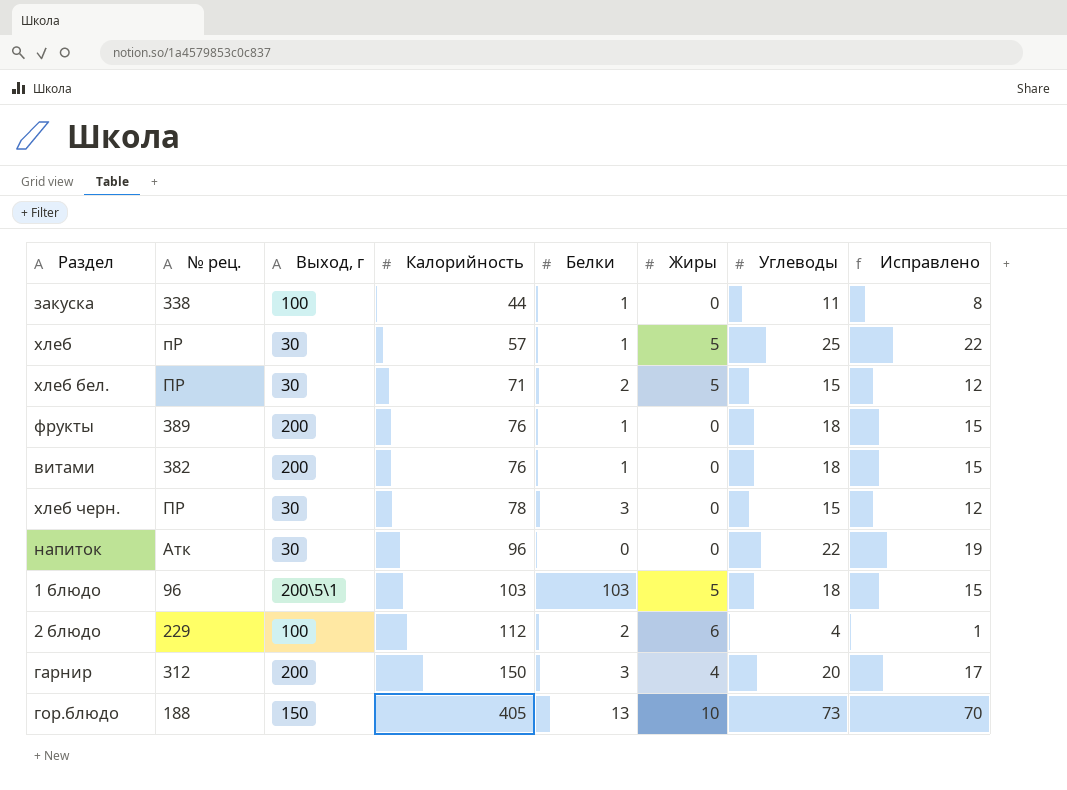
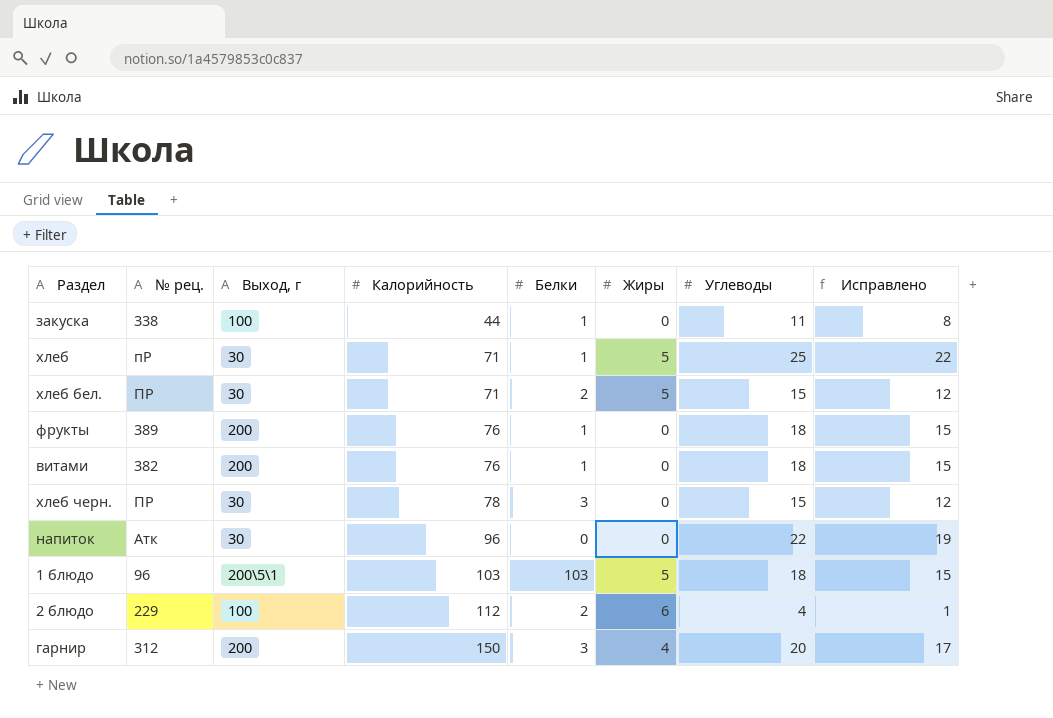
row гор.блюдо: 188 | 150 | 405 | 13 | 10 | 73 | 70 -> none
хлеб | Калорийность: 57 -> 71

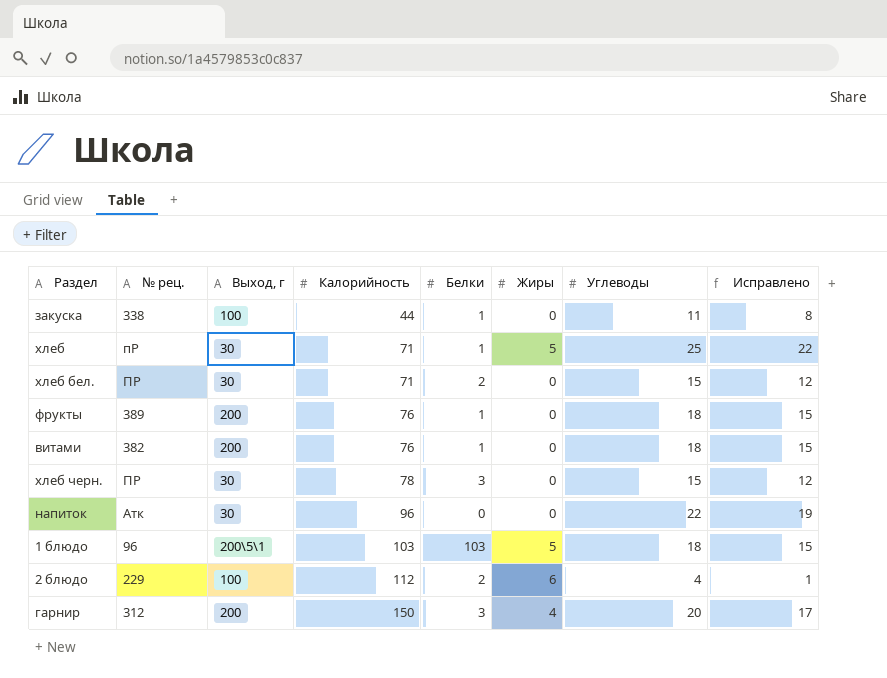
хлеб бел. | Жиры: 5 -> 0

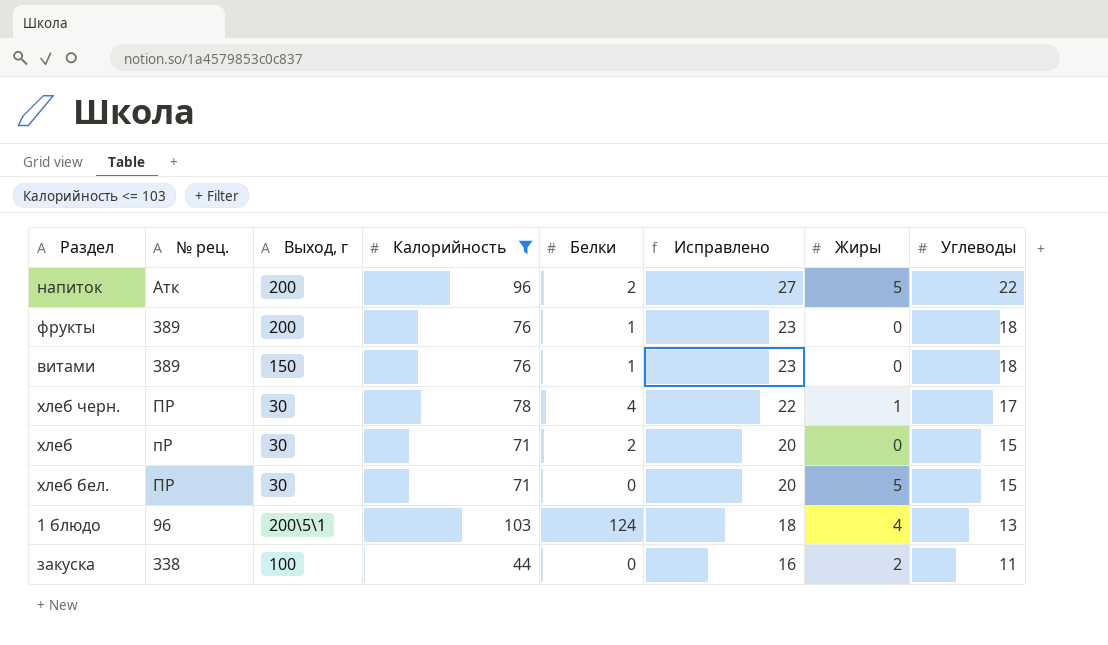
filter: none -> Калорийность <= 103
row order: Калорийность ascending -> Исправлено descending
column Исправлено | formula: [Углеводы] - 3 -> [Углеводы] + 5
column Исправлено | position: 8 -> 6
напиток | Выход, г: 30 -> 200
напиток | Белки: 0 -> 2
напиток | Жиры: 0 -> 5
витами | № рец.: 382 -> 389
витами | Выход, г: 200 -> 150
хлеб черн. | Белки: 3 -> 4
хлеб черн. | Жиры: 0 -> 1
хлеб черн. | Углеводы: 15 -> 17
хлеб | Белки: 1 -> 2
хлеб | Жиры: 5 -> 0
хлеб | Углеводы: 25 -> 15
хлеб бел. | Белки: 2 -> 0
хлеб бел. | Жиры: 0 -> 5
1 блюдо | Белки: 103 -> 124
1 блюдо | Жиры: 5 -> 4
1 блюдо | Углеводы: 18 -> 13
закуска | Белки: 1 -> 0
закуска | Жиры: 0 -> 2

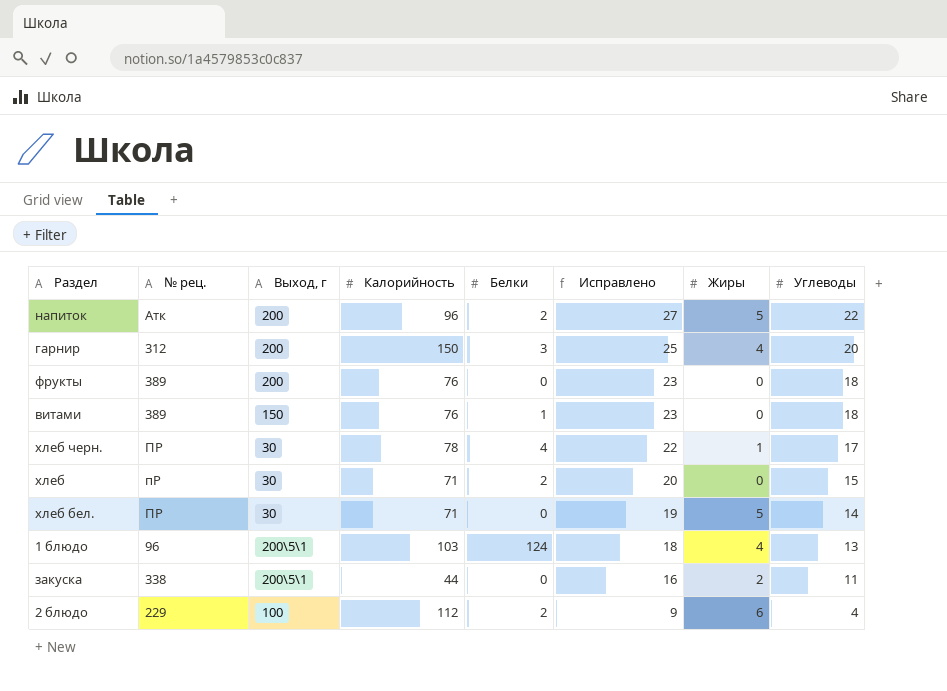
filter: Калорийность <= 103 -> none
фрукты | Белки: 1 -> 0
хлеб бел. | Исправлено: 20 -> 19
хлеб бел. | Углеводы: 15 -> 14
закуска | Выход, г: 100 -> 200\5\1

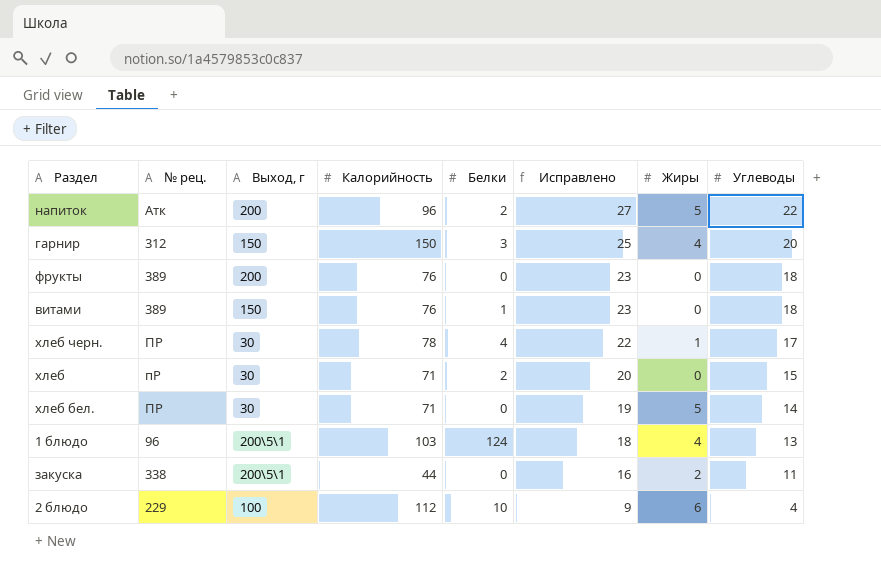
гарнир | Выход, г: 200 -> 150
2 блюдо | Белки: 2 -> 10

